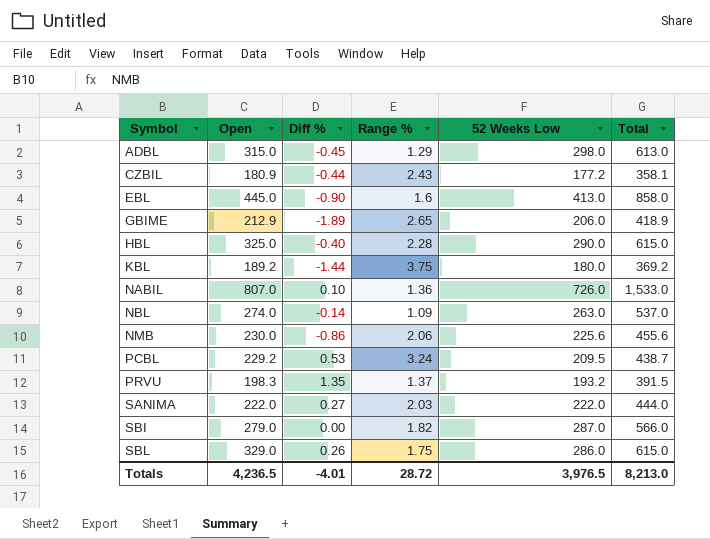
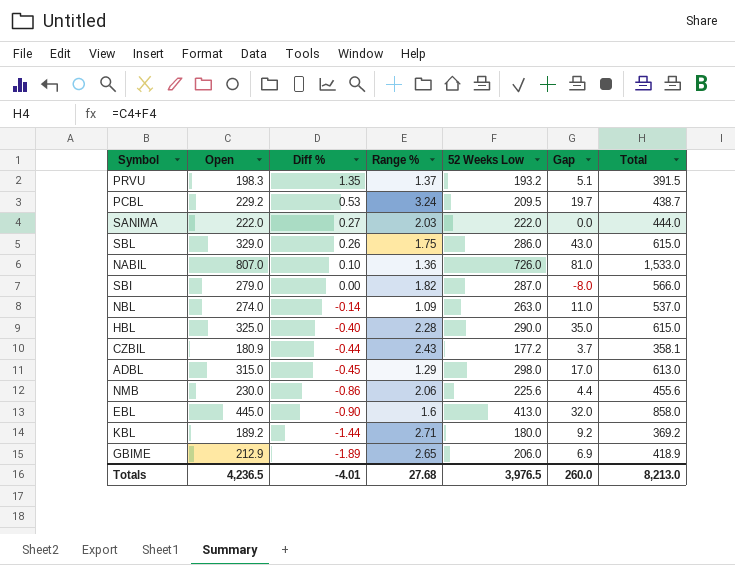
row order: Symbol ascending -> Diff % descending
column Gap | formula: none -> [Open] - [52 Weeks Low]
KBL | Range %: 3.75 -> 2.71
Totals | Range %: 28.72 -> 27.68

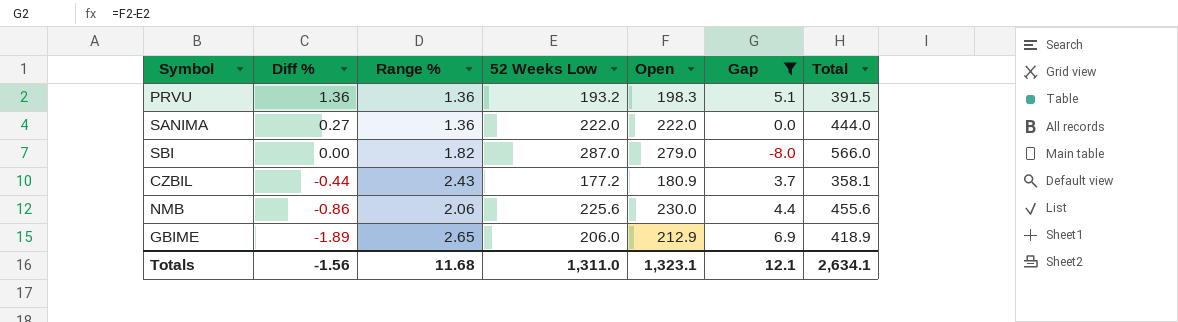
filter: none -> Gap <= 6.9
column Open | position: 2 -> 5
PRVU | Diff %: 1.35 -> 1.36
PRVU | Range %: 1.37 -> 1.36
SANIMA | Range %: 2.03 -> 1.36
Totals | Diff %: -4.01 -> -1.56
Totals | Range %: 27.68 -> 11.68
Totals | 52 Weeks Low: 3,976.5 -> 1,311.0
Totals | Open: 4,236.5 -> 1,323.1
Totals | Gap: 260.0 -> 12.1
Totals | Total: 8,213.0 -> 2,634.1

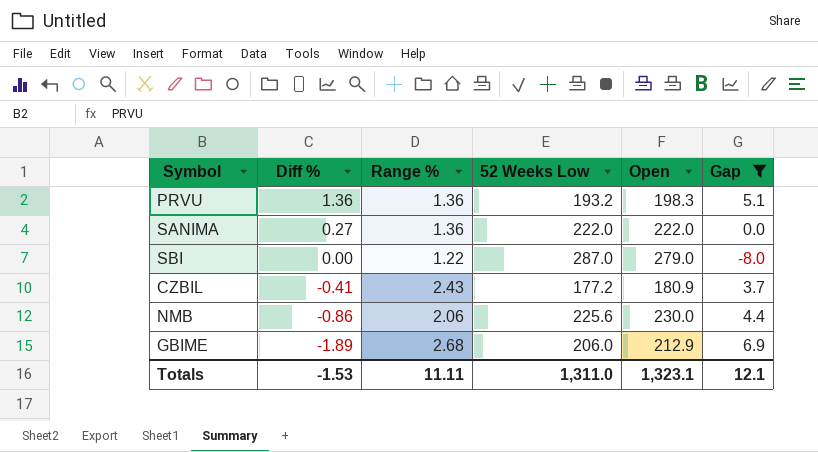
column Total | formula: [52 Weeks Low] + [Open] -> none
SBI | Range %: 1.82 -> 1.22
CZBIL | Diff %: -0.44 -> -0.41
GBIME | Range %: 2.65 -> 2.68
Totals | Diff %: -1.56 -> -1.53
Totals | Range %: 11.68 -> 11.11

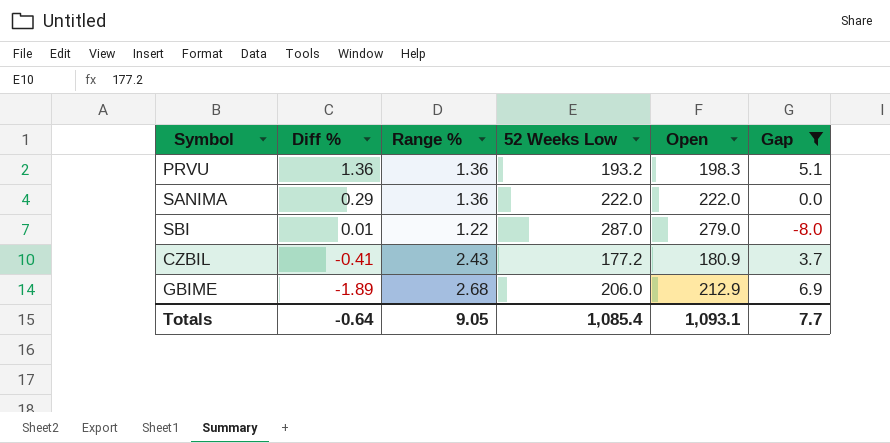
row NMB: -0.86 | 2.06 | 225.6 | 230.0 | 4.4 -> none
SANIMA | Diff %: 0.27 -> 0.29
SBI | Diff %: 0.00 -> 0.01
Totals | Diff %: -1.53 -> -0.64
Totals | Range %: 11.11 -> 9.05
Totals | 52 Weeks Low: 1,311.0 -> 1,085.4
Totals | Open: 1,323.1 -> 1,093.1
Totals | Gap: 12.1 -> 7.7

